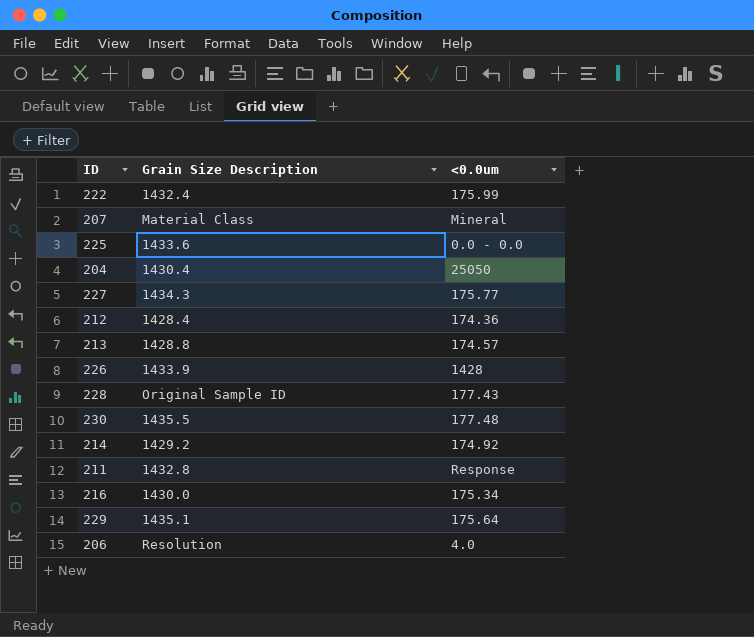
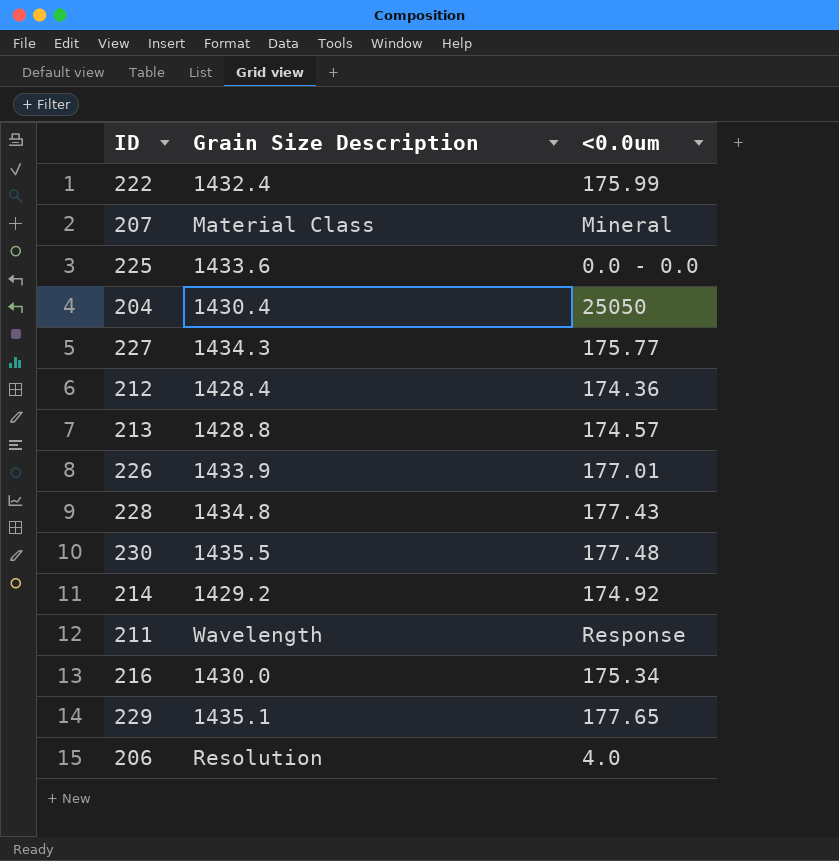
226 | <0.0um: 1428 -> 177.01
228 | Grain Size Description: Original Sample ID -> 1434.8
211 | Grain Size Description: 1432.8 -> Wavelength
229 | <0.0um: 175.64 -> 177.65

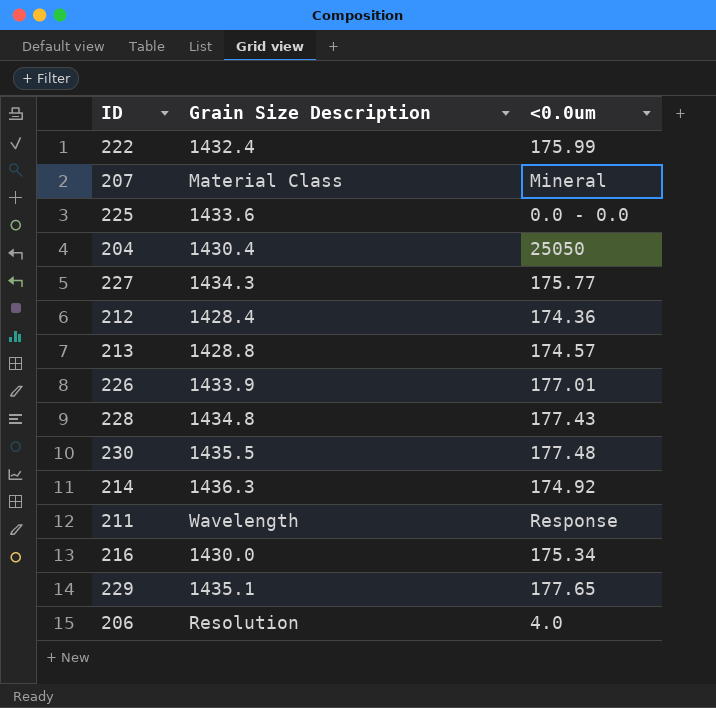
214 | Grain Size Description: 1429.2 -> 1436.3

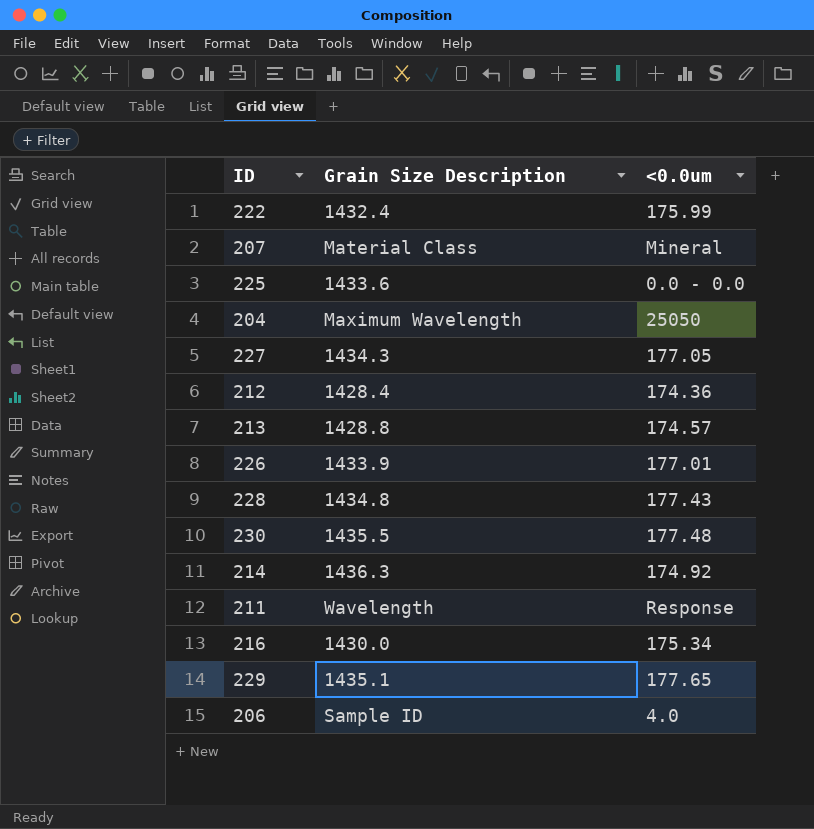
204 | Grain Size Description: 1430.4 -> Maximum Wavelength
227 | <0.0um: 175.77 -> 177.05
206 | Grain Size Description: Resolution -> Sample ID

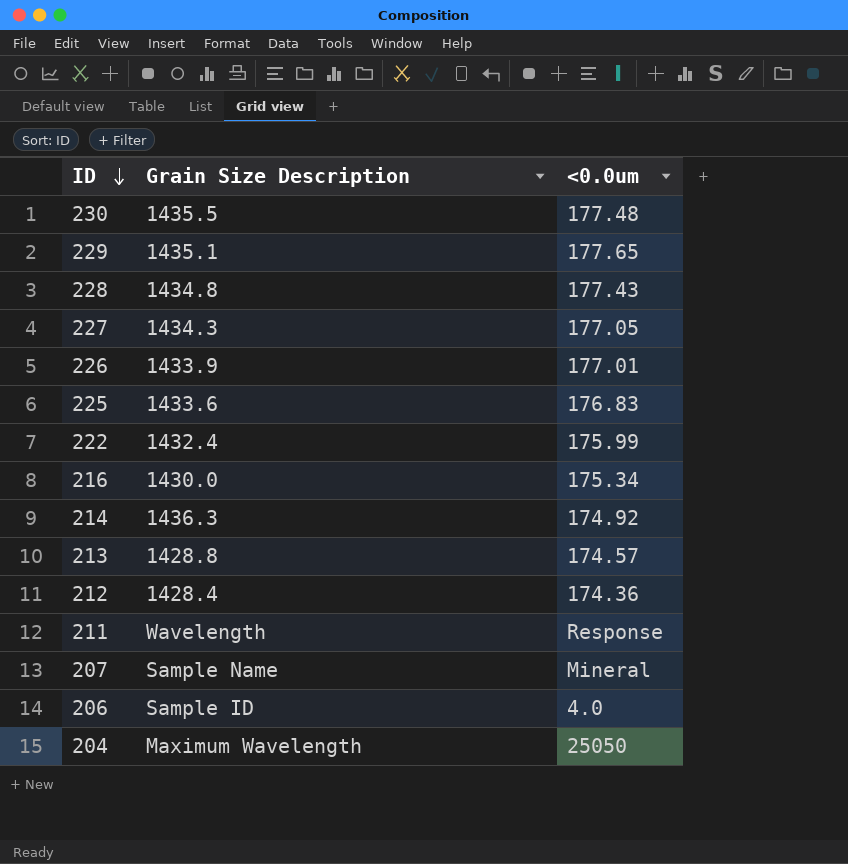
row order: none -> ID descending
225 | <0.0um: 0.0 - 0.0 -> 176.83
207 | Grain Size Description: Material Class -> Sample Name

